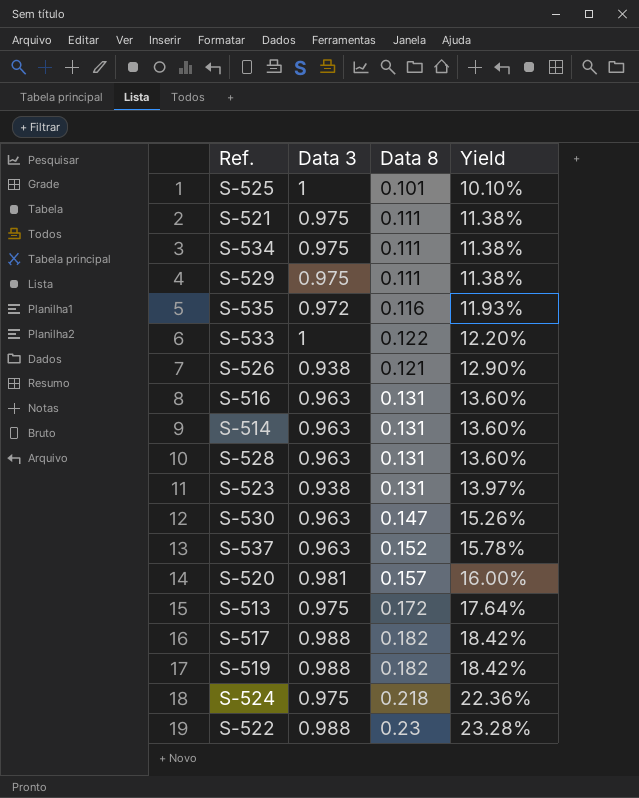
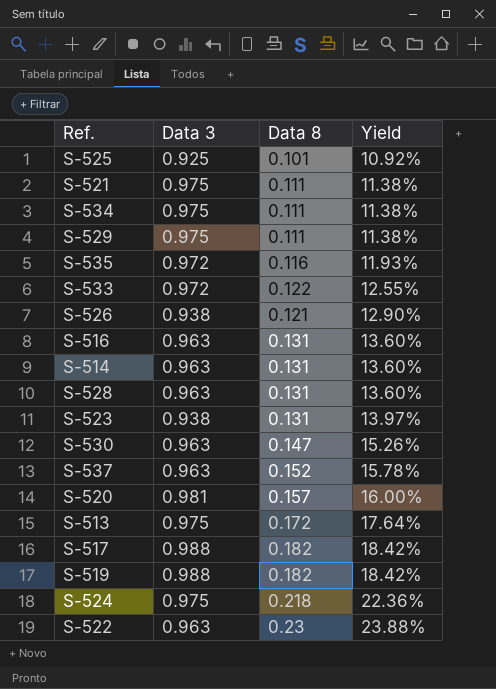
S-525 | Data 3: 1 -> 0.925
S-525 | Yield: 10.10% -> 10.92%
S-533 | Data 3: 1 -> 0.972
S-533 | Yield: 12.20% -> 12.55%
S-522 | Data 3: 0.988 -> 0.963
S-522 | Yield: 23.28% -> 23.88%

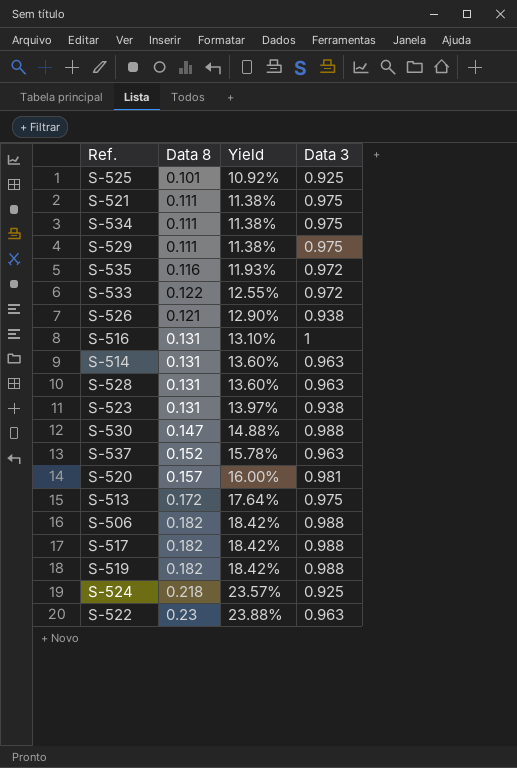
column Data 3 | position: 2 -> 4
S-516 | Yield: 13.60% -> 13.10%
S-516 | Data 3: 0.963 -> 1
S-530 | Yield: 15.26% -> 14.88%
S-530 | Data 3: 0.963 -> 0.988
row S-506: none -> 0.182 | 18.42% | 0.988
S-524 | Yield: 22.36% -> 23.57%
S-524 | Data 3: 0.975 -> 0.925

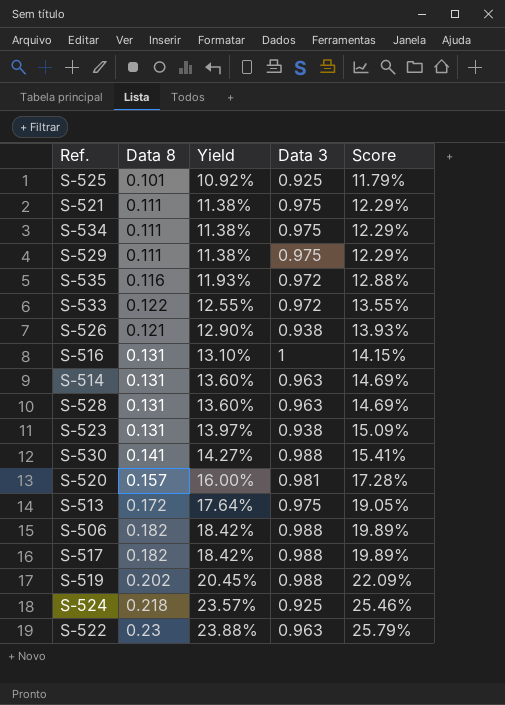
column Score | formula: none -> [Yield] * 1.08
row S-537: 0.152 | 15.78% | 0.963 -> none
S-530 | Data 8: 0.147 -> 0.141
S-530 | Yield: 14.88% -> 14.27%
S-519 | Data 8: 0.182 -> 0.202
S-519 | Yield: 18.42% -> 20.45%

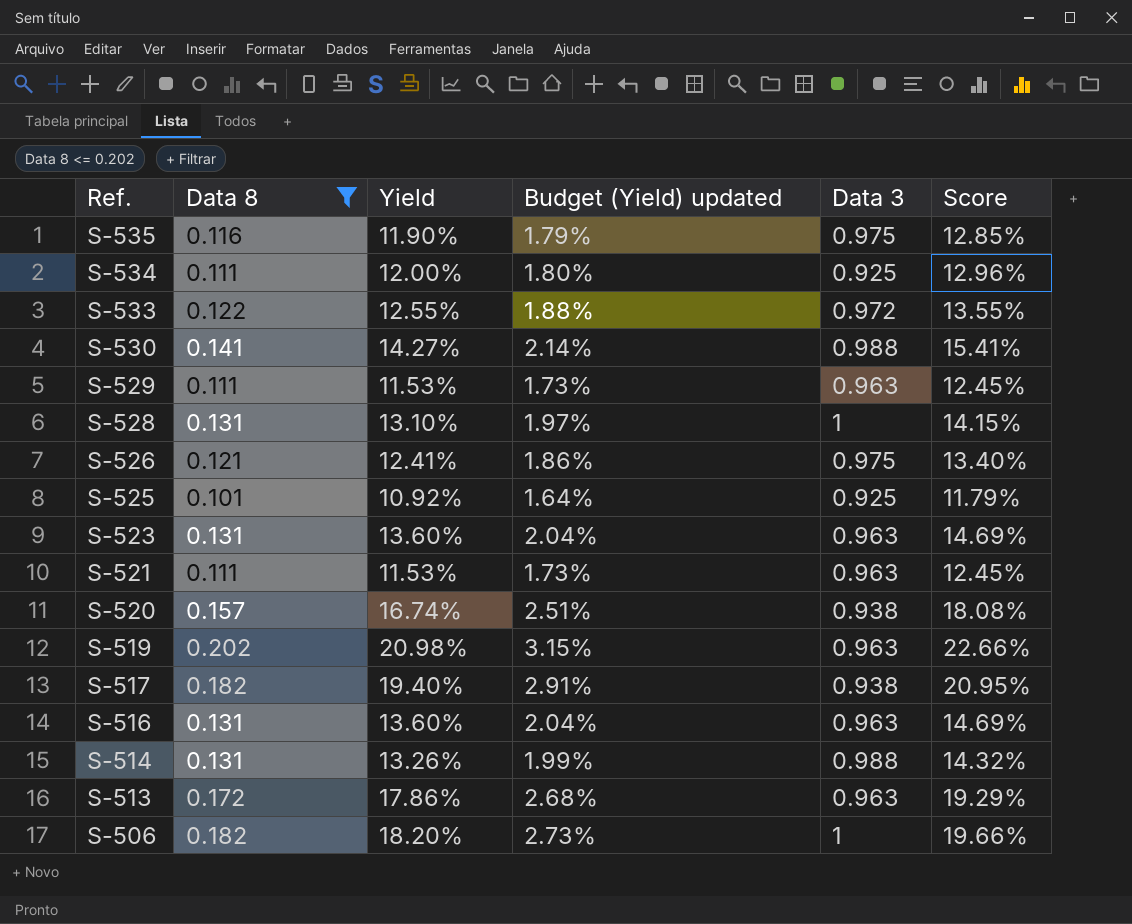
filter: none -> Data 8 <= 0.202
row order: Yield ascending -> Ref. descending
column Budget (Yield) updated | formula: none -> [Yield] * 0.15
S-535 | Yield: 11.93% -> 11.90%
S-535 | Data 3: 0.972 -> 0.975
S-535 | Score: 12.88% -> 12.85%
S-534 | Yield: 11.38% -> 12.00%
S-534 | Data 3: 0.975 -> 0.925
S-534 | Score: 12.29% -> 12.96%
S-529 | Yield: 11.38% -> 11.53%
S-529 | Data 3: 0.975 -> 0.963
S-529 | Score: 12.29% -> 12.45%
S-528 | Yield: 13.60% -> 13.10%
S-528 | Data 3: 0.963 -> 1
S-528 | Score: 14.69% -> 14.15%
S-526 | Yield: 12.90% -> 12.41%
S-526 | Data 3: 0.938 -> 0.975
S-526 | Score: 13.93% -> 13.40%
S-523 | Yield: 13.97% -> 13.60%
S-523 | Data 3: 0.938 -> 0.963
S-523 | Score: 15.09% -> 14.69%
S-521 | Yield: 11.38% -> 11.53%
S-521 | Data 3: 0.975 -> 0.963
S-521 | Score: 12.29% -> 12.45%
S-520 | Yield: 16.00% -> 16.74%
S-520 | Data 3: 0.981 -> 0.938
S-520 | Score: 17.28% -> 18.08%
S-519 | Yield: 20.45% -> 20.98%
S-519 | Data 3: 0.988 -> 0.963
S-519 | Score: 22.09% -> 22.66%
S-517 | Yield: 18.42% -> 19.40%
S-517 | Data 3: 0.988 -> 0.938
S-517 | Score: 19.89% -> 20.95%
S-516 | Yield: 13.10% -> 13.60%
S-516 | Data 3: 1 -> 0.963
S-516 | Score: 14.15% -> 14.69%
S-514 | Yield: 13.60% -> 13.26%
S-514 | Data 3: 0.963 -> 0.988
S-514 | Score: 14.69% -> 14.32%
S-513 | Yield: 17.64% -> 17.86%
S-513 | Data 3: 0.975 -> 0.963
S-513 | Score: 19.05% -> 19.29%
S-506 | Yield: 18.42% -> 18.20%
S-506 | Data 3: 0.988 -> 1
S-506 | Score: 19.89% -> 19.66%

